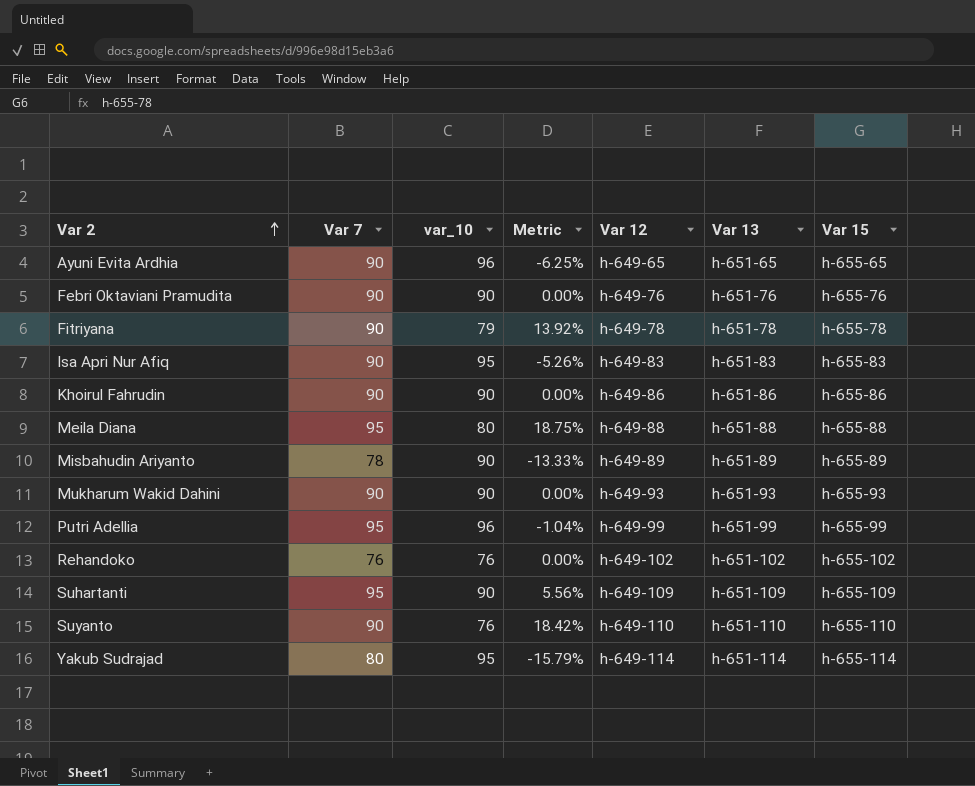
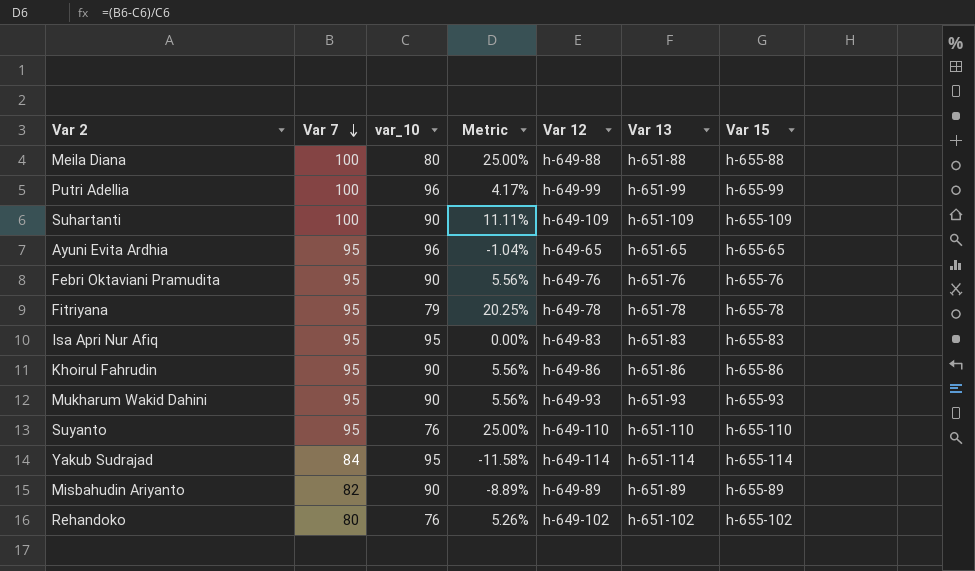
row order: Var 2 ascending -> Var 7 descending
Meila Diana | Var 7: 95 -> 100
Meila Diana | Metric: 18.75% -> 25.00%
Putri Adellia | Var 7: 95 -> 100
Putri Adellia | Metric: -1.04% -> 4.17%
Suhartanti | Var 7: 95 -> 100
Suhartanti | Metric: 5.56% -> 11.11%
Ayuni Evita Ardhia | Var 7: 90 -> 95
Ayuni Evita Ardhia | Metric: -6.25% -> -1.04%
Febri Oktaviani Pramudita | Var 7: 90 -> 95
Febri Oktaviani Pramudita | Metric: 0.00% -> 5.56%
Fitriyana | Var 7: 90 -> 95
Fitriyana | Metric: 13.92% -> 20.25%
Isa Apri Nur Afiq | Var 7: 90 -> 95
Isa Apri Nur Afiq | Metric: -5.26% -> 0.00%
Khoirul Fahrudin | Var 7: 90 -> 95
Khoirul Fahrudin | Metric: 0.00% -> 5.56%
Mukharum Wakid Dahini | Var 7: 90 -> 95
Mukharum Wakid Dahini | Metric: 0.00% -> 5.56%
Suyanto | Var 7: 90 -> 95
Suyanto | Metric: 18.42% -> 25.00%
Yakub Sudrajad | Var 7: 80 -> 84
Yakub Sudrajad | Metric: -15.79% -> -11.58%
Misbahudin Ariyanto | Var 7: 78 -> 82
Misbahudin Ariyanto | Metric: -13.33% -> -8.89%
Rehandoko | Var 7: 76 -> 80
Rehandoko | Metric: 0.00% -> 5.26%

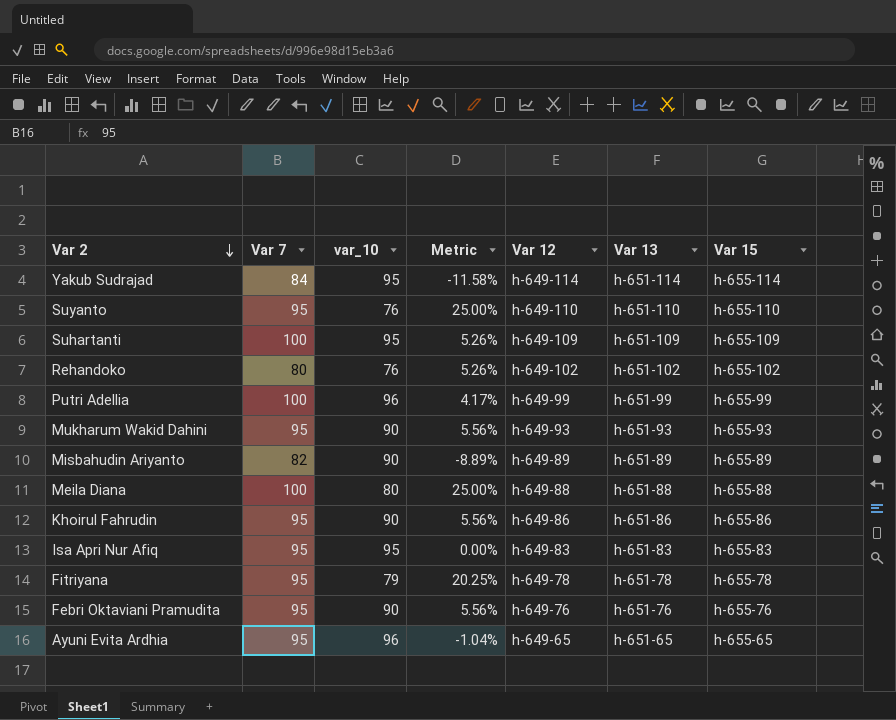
row order: Var 7 descending -> Var 2 descending
Suhartanti | var_10: 90 -> 95
Suhartanti | Metric: 11.11% -> 5.26%

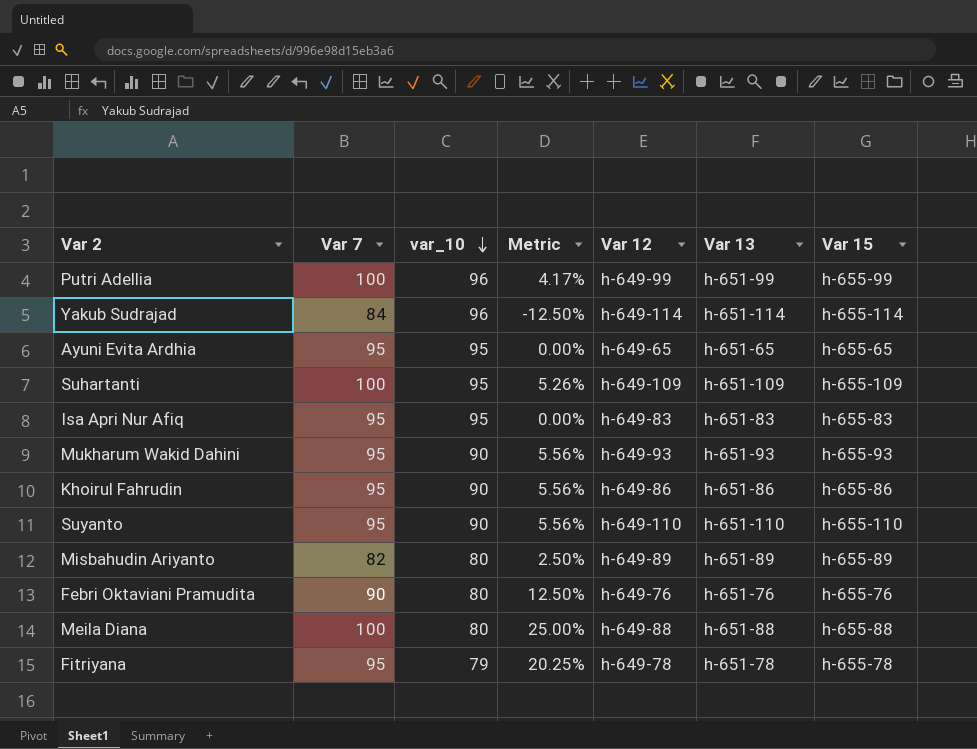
row order: Var 2 descending -> var_10 descending
row Rehandoko: 80 | 76 | 5.26% | h-649-102 | h-651-102 | h-655-102 -> none
Yakub Sudrajad | var_10: 95 -> 96
Yakub Sudrajad | Metric: -11.58% -> -12.50%
Ayuni Evita Ardhia | var_10: 96 -> 95
Ayuni Evita Ardhia | Metric: -1.04% -> 0.00%
Suyanto | var_10: 76 -> 90
Suyanto | Metric: 25.00% -> 5.56%
Misbahudin Ariyanto | var_10: 90 -> 80
Misbahudin Ariyanto | Metric: -8.89% -> 2.50%
Febri Oktaviani Pramudita | Var 7: 95 -> 90
Febri Oktaviani Pramudita | var_10: 90 -> 80
Febri Oktaviani Pramudita | Metric: 5.56% -> 12.50%

